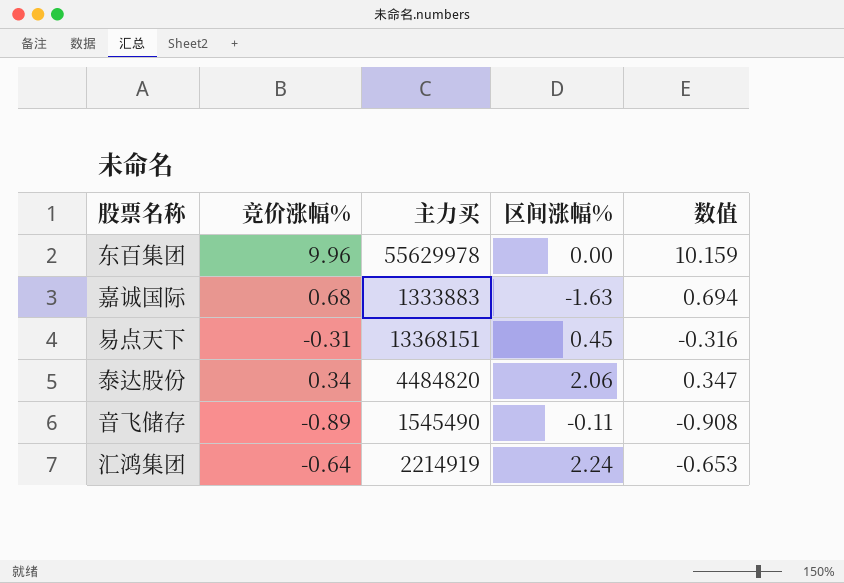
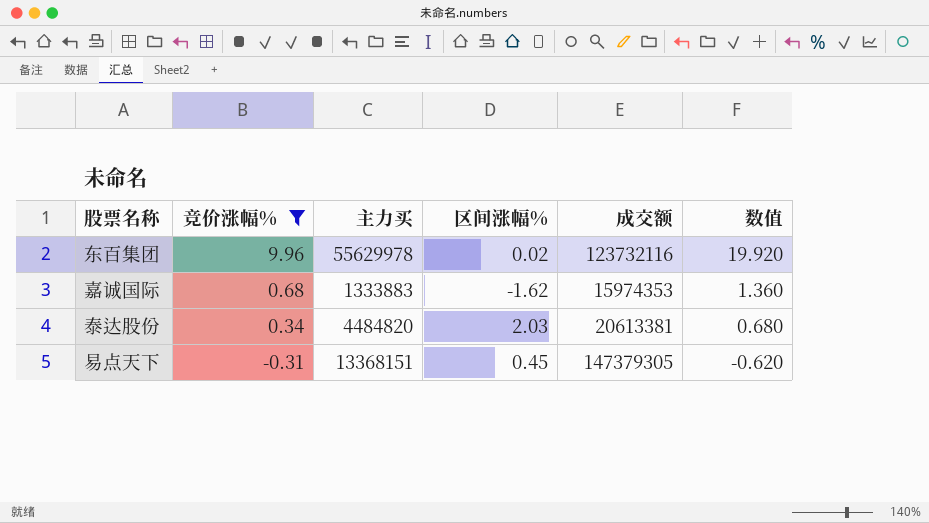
filter: none -> 竞价涨幅% >= -0.31
row order: none -> 竞价涨幅% descending
column 成交额 | position: none -> 5
column 数值 | formula: [竞价涨幅%] * 1.02 -> [竞价涨幅%] * 2
东百集团 | 区间涨幅%: 0.00 -> 0.02
嘉诚国际 | 区间涨幅%: -1.63 -> -1.62
泰达股份 | 区间涨幅%: 2.06 -> 2.03

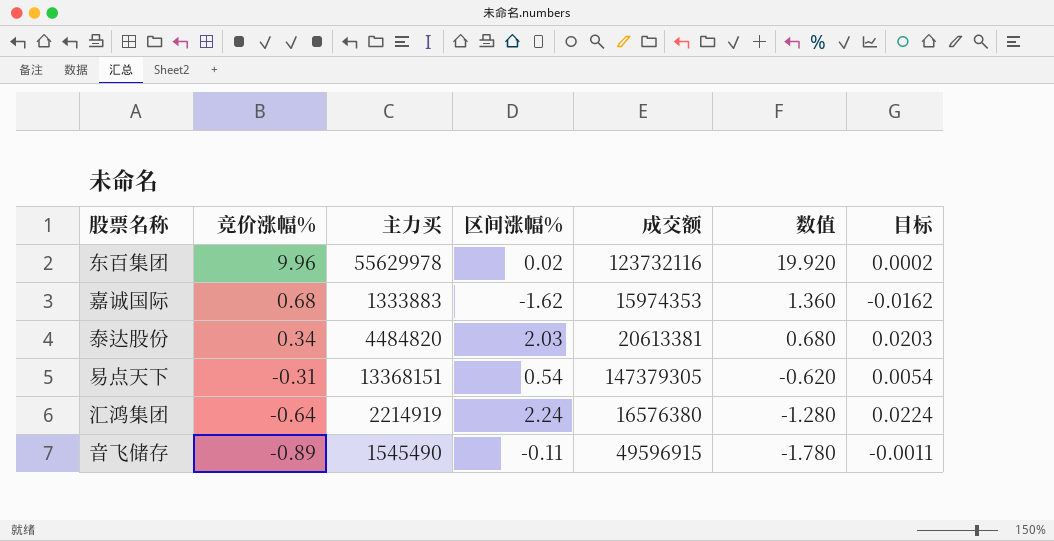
filter: 竞价涨幅% >= -0.31 -> none
column 目标 | formula: none -> [区间涨幅%] * 0.01
易点天下 | 区间涨幅%: 0.45 -> 0.54

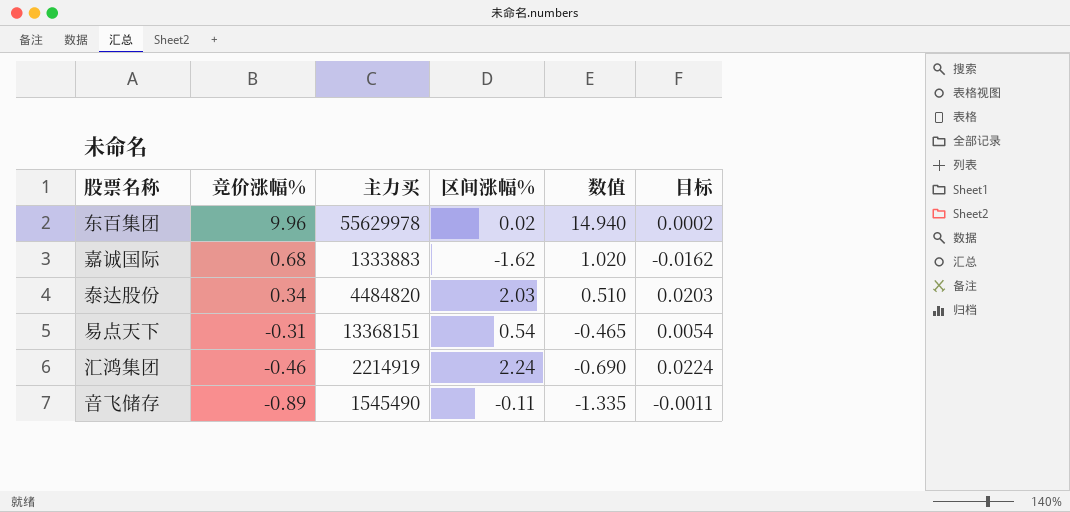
column 成交额 | position: 5 -> none
column 数值 | formula: [竞价涨幅%] * 2 -> [竞价涨幅%] * 1.5
汇鸿集团 | 竞价涨幅%: -0.64 -> -0.46

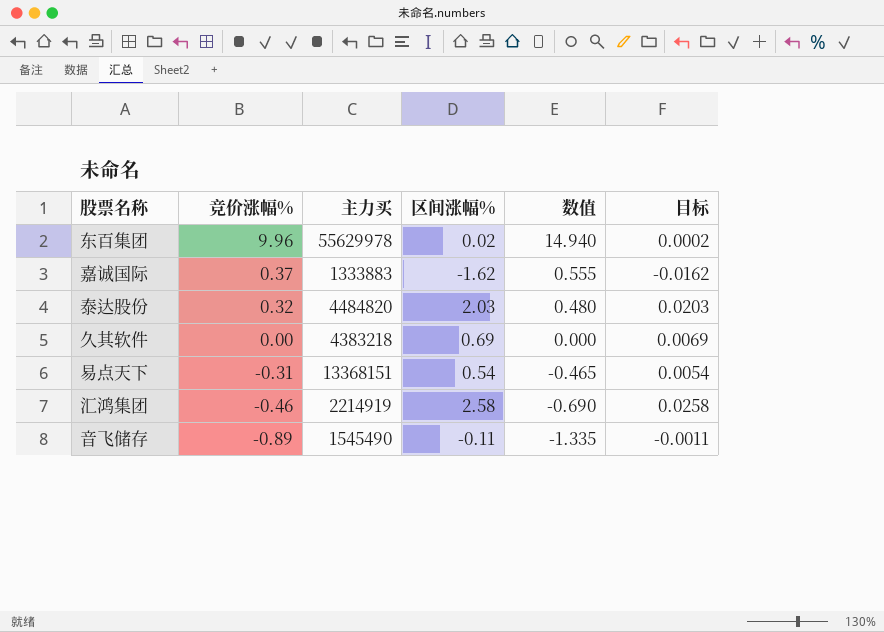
嘉诚国际 | 竞价涨幅%: 0.68 -> 0.37
嘉诚国际 | 数值: 1.020 -> 0.555
泰达股份 | 竞价涨幅%: 0.34 -> 0.32
泰达股份 | 数值: 0.510 -> 0.480
row 久其软件: none -> 0.00 | 4383218 | 0.69 | 0.000 | 0.0069
汇鸿集团 | 区间涨幅%: 2.24 -> 2.58
汇鸿集团 | 目标: 0.0224 -> 0.0258

